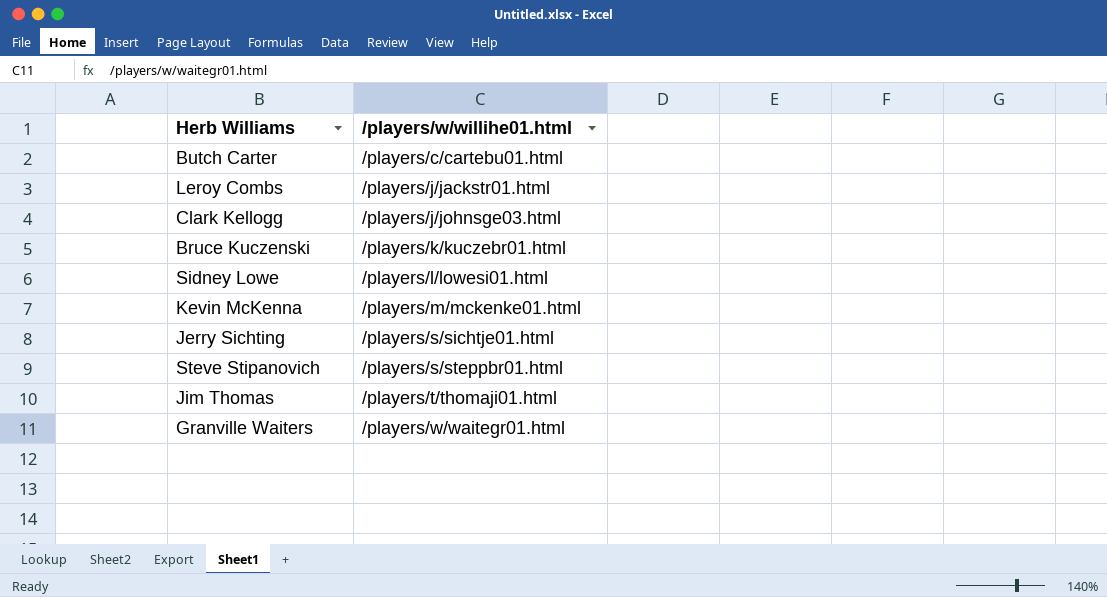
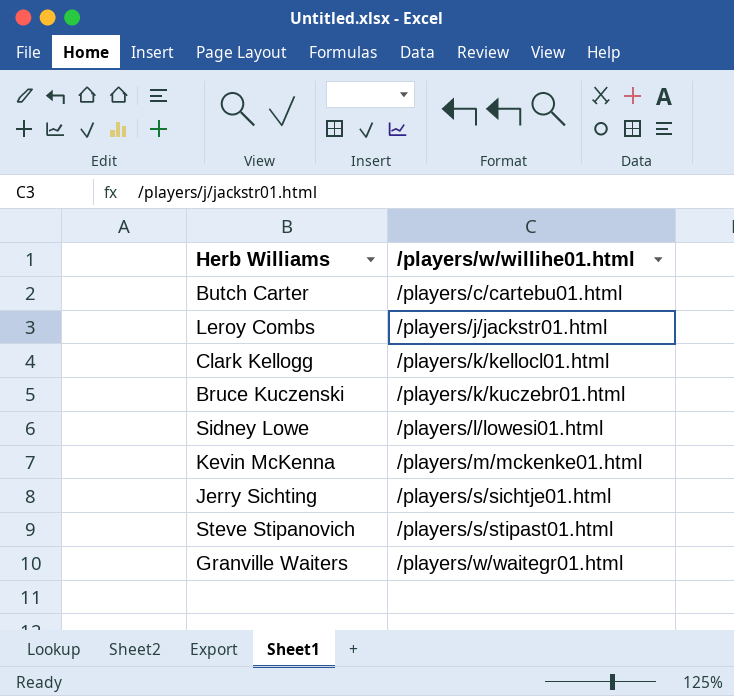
row Jim Thomas: /players/t/thomaji01.html -> none
Clark Kellogg | /players/w/willihe01.html: /players/j/johnsge03.html -> /players/k/kellocl01.html
Steve Stipanovich | /players/w/willihe01.html: /players/s/steppbr01.html -> /players/s/stipast01.html

